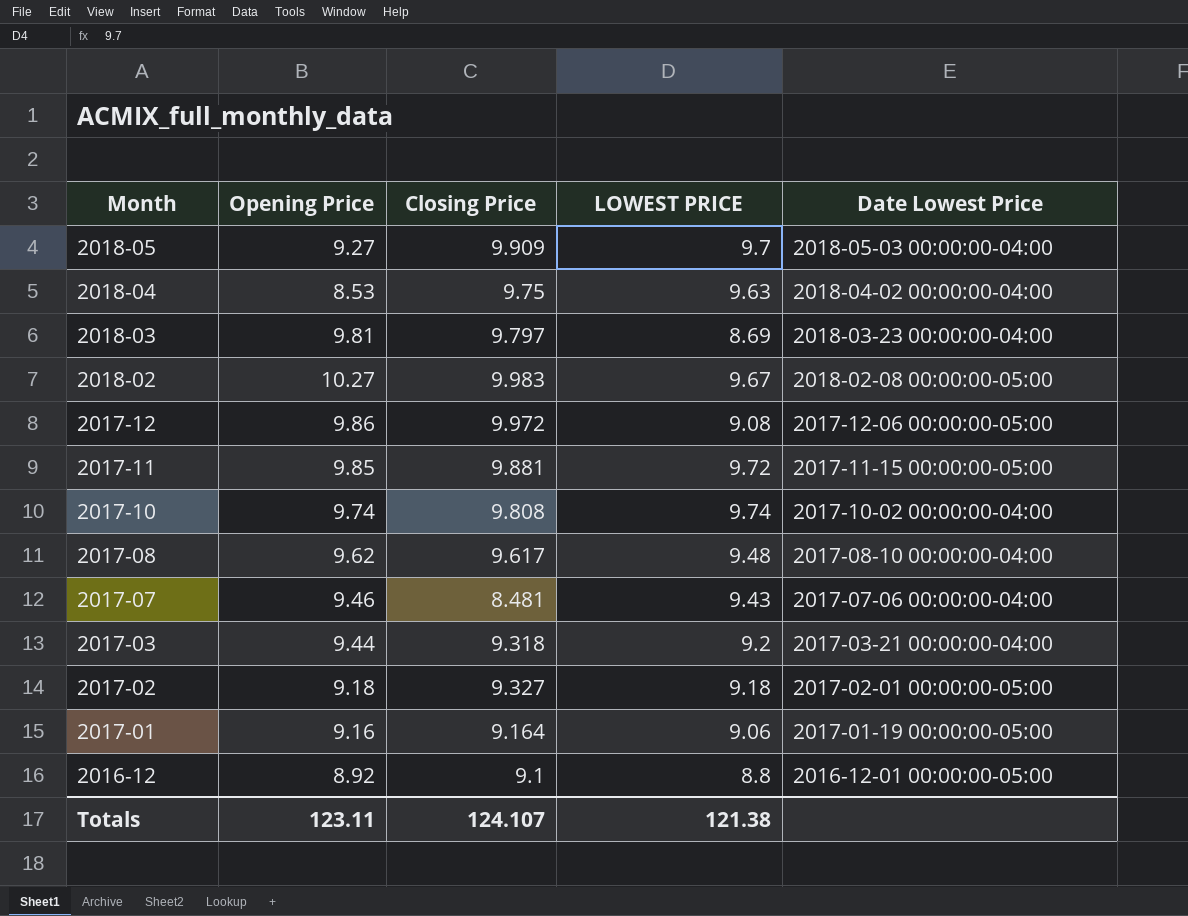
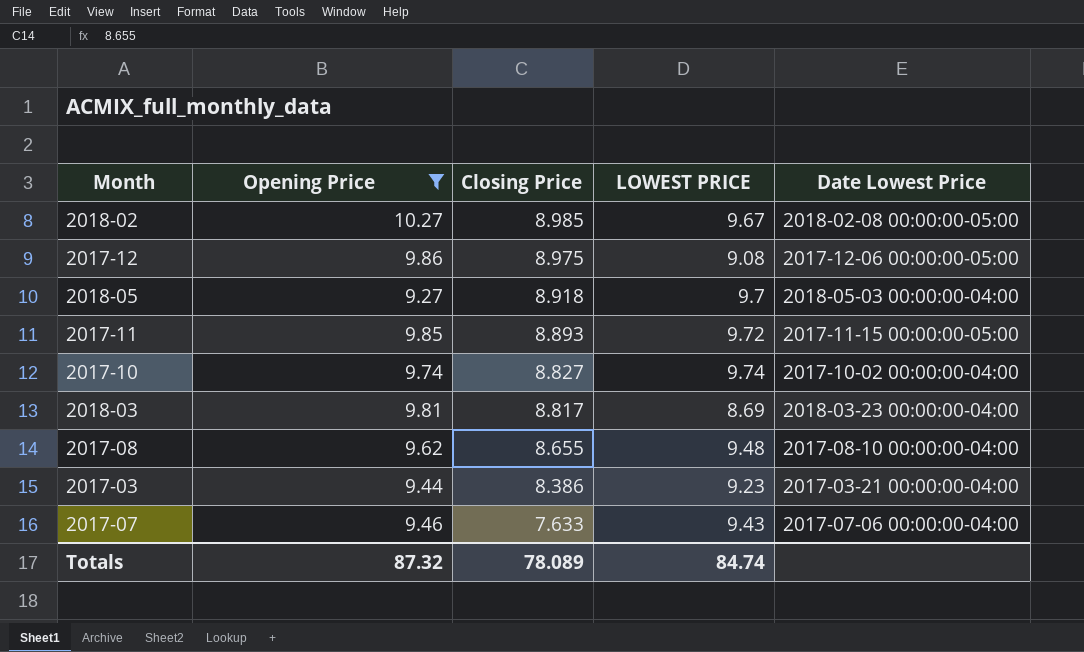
filter: none -> Opening Price >= 9.27
row order: Month descending -> Closing Price descending
2018-02 | Closing Price: 9.983 -> 8.985
2017-12 | Closing Price: 9.972 -> 8.975
2018-05 | Closing Price: 9.909 -> 8.918
2017-11 | Closing Price: 9.881 -> 8.893
2017-10 | Closing Price: 9.808 -> 8.827
2018-03 | Closing Price: 9.797 -> 8.817
2017-08 | Closing Price: 9.617 -> 8.655
2017-03 | Closing Price: 9.318 -> 8.386
2017-03 | LOWEST PRICE: 9.2 -> 9.23
2017-07 | Closing Price: 8.481 -> 7.633
Totals | Opening Price: 123.11 -> 87.32
Totals | Closing Price: 124.107 -> 78.089
Totals | LOWEST PRICE: 121.38 -> 84.74

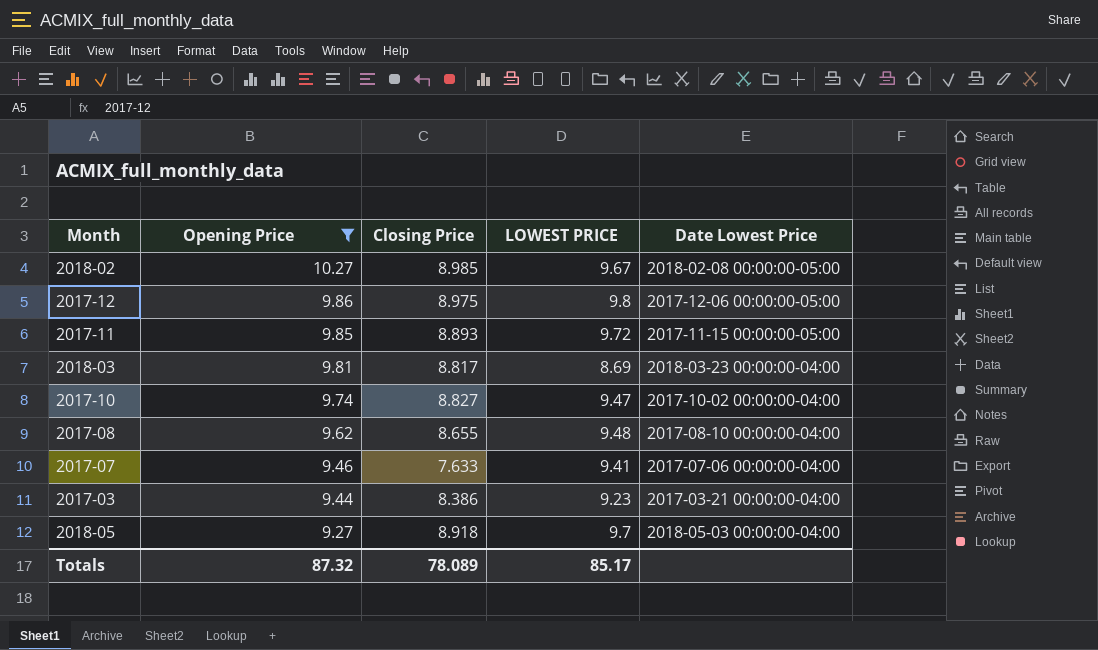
row order: Closing Price descending -> Opening Price descending
2017-12 | LOWEST PRICE: 9.08 -> 9.8
2017-10 | LOWEST PRICE: 9.74 -> 9.47
2017-07 | LOWEST PRICE: 9.43 -> 9.41
Totals | LOWEST PRICE: 84.74 -> 85.17

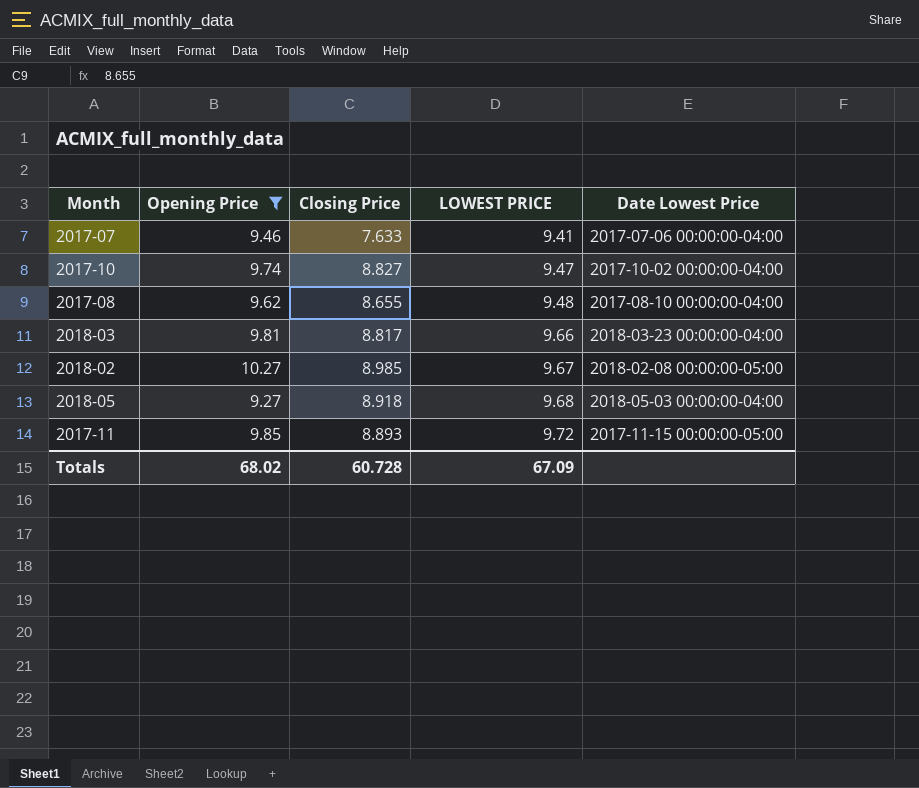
row order: Opening Price descending -> LOWEST PRICE ascending
row 2017-12: 9.86 | 8.975 | 9.8 | 2017-12-06 00:00:00-05:00 -> none
row 2017-03: 9.44 | 8.386 | 9.23 | 2017-03-21 00:00:00-04:00 -> none
2018-03 | LOWEST PRICE: 8.69 -> 9.66
2018-05 | LOWEST PRICE: 9.7 -> 9.68
Totals | Opening Price: 87.32 -> 68.02
Totals | Closing Price: 78.089 -> 60.728
Totals | LOWEST PRICE: 85.17 -> 67.09

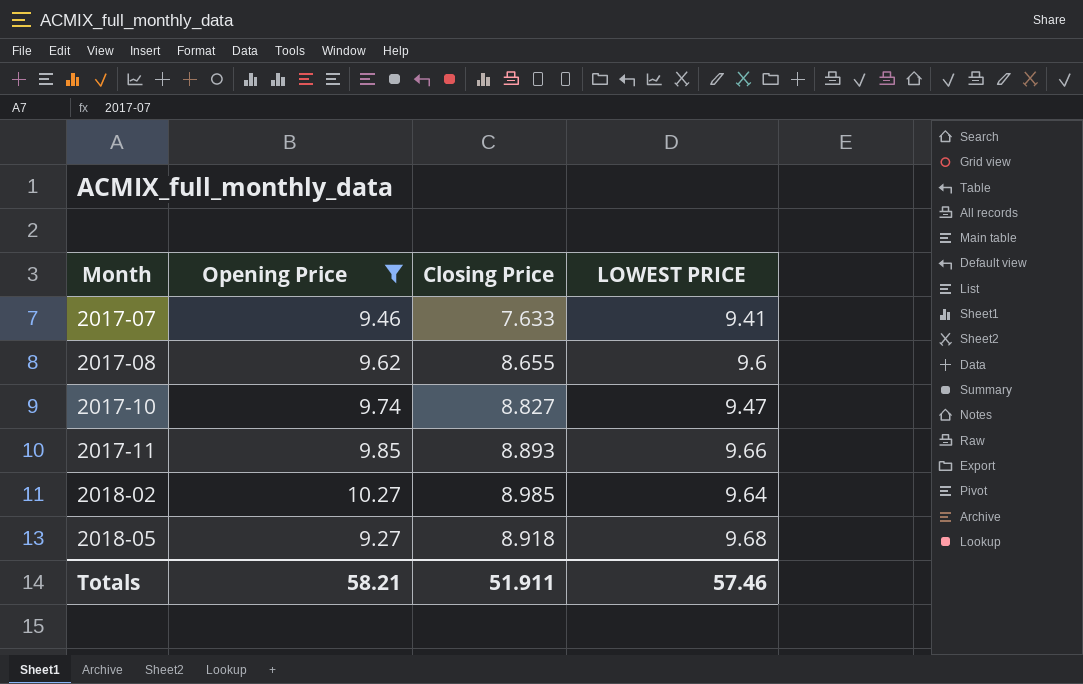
row order: LOWEST PRICE ascending -> Month ascending
column Date Lowest Price | position: 5 -> none
row 2018-03: 9.81 | 8.817 | 9.66 | 2018-03-23 00:00:00-04:00 -> none
2017-08 | LOWEST PRICE: 9.48 -> 9.6
2017-11 | LOWEST PRICE: 9.72 -> 9.66
2018-02 | LOWEST PRICE: 9.67 -> 9.64
Totals | Opening Price: 68.02 -> 58.21
Totals | Closing Price: 60.728 -> 51.911
Totals | LOWEST PRICE: 67.09 -> 57.46

